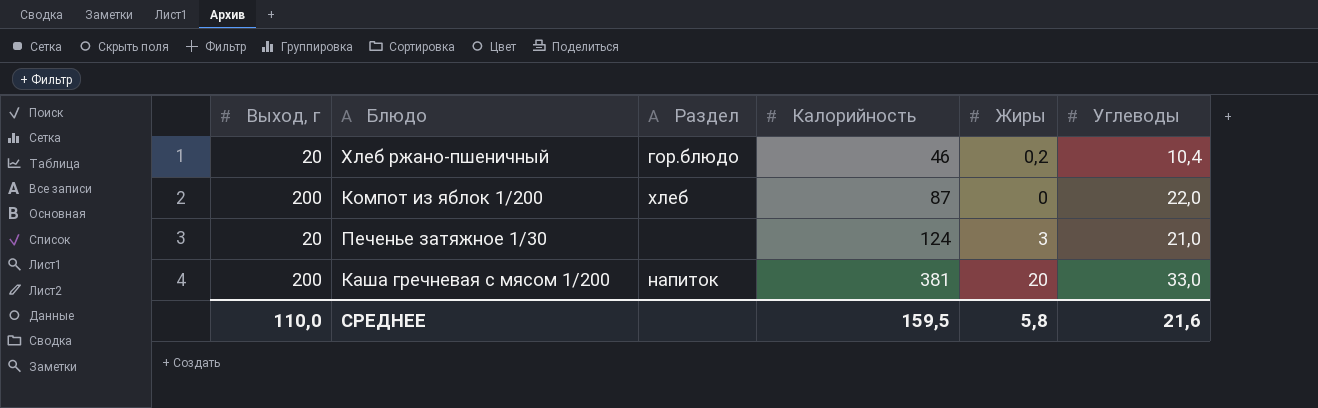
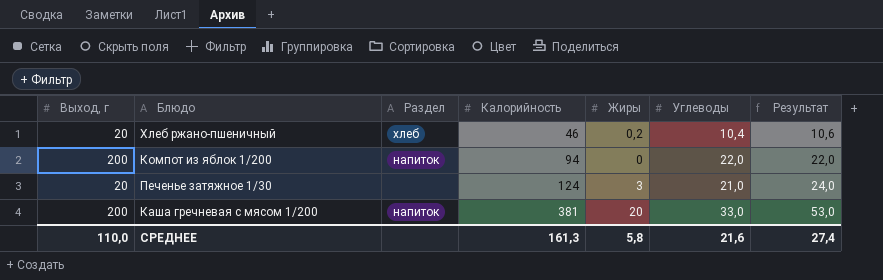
column Результат | formula: none -> [Жиры] + [Углеводы]
Хлеб ржано-пшеничный | Раздел: гор.блюдо -> хлеб
Компот из яблок 1/200 | Раздел: хлеб -> напиток
Компот из яблок 1/200 | Калорийность: 87 -> 94
СРЕДНЕЕ | Калорийность: 159,5 -> 161,3

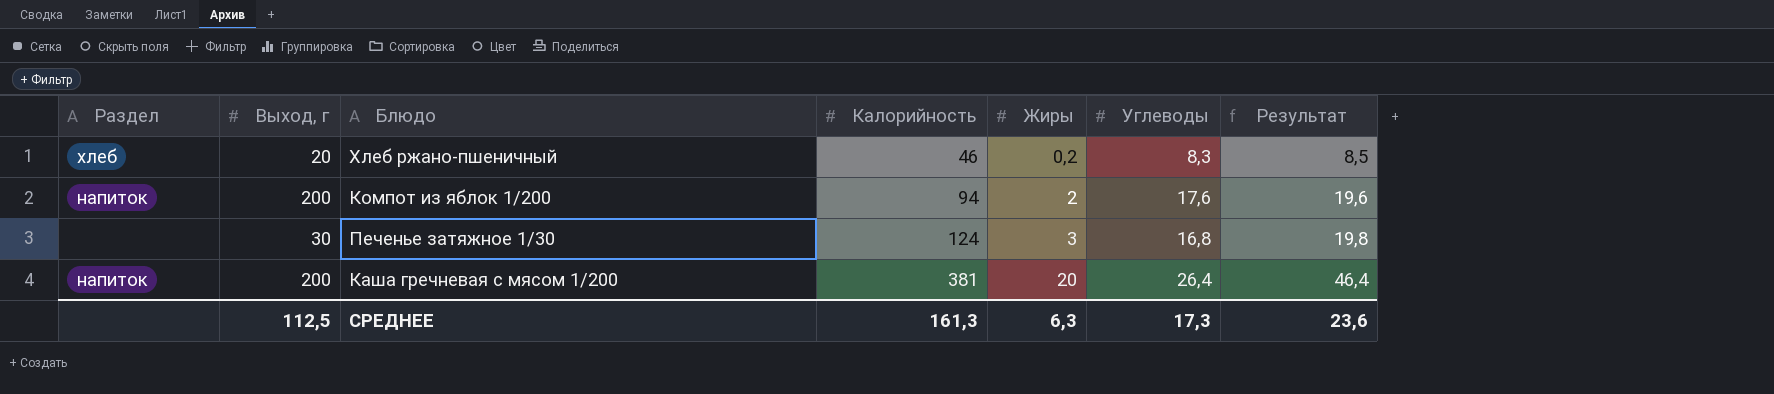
column Раздел | position: 3 -> 1
Хлеб ржано-пшеничный | Углеводы: 10,4 -> 8,3
Хлеб ржано-пшеничный | Результат: 10,6 -> 8,5
Компот из яблок 1/200 | Жиры: 0 -> 2
Компот из яблок 1/200 | Углеводы: 22,0 -> 17,6
Компот из яблок 1/200 | Результат: 22,0 -> 19,6
Печенье затяжное 1/30 | Выход, г: 20 -> 30
Печенье затяжное 1/30 | Углеводы: 21,0 -> 16,8
Печенье затяжное 1/30 | Результат: 24,0 -> 19,8
Каша гречневая с мясом 1/200 | Углеводы: 33,0 -> 26,4
Каша гречневая с мясом 1/200 | Результат: 53,0 -> 46,4
СРЕДНЕЕ | Выход, г: 110,0 -> 112,5
СРЕДНЕЕ | Жиры: 5,8 -> 6,3
СРЕДНЕЕ | Углеводы: 21,6 -> 17,3
СРЕДНЕЕ | Результат: 27,4 -> 23,6

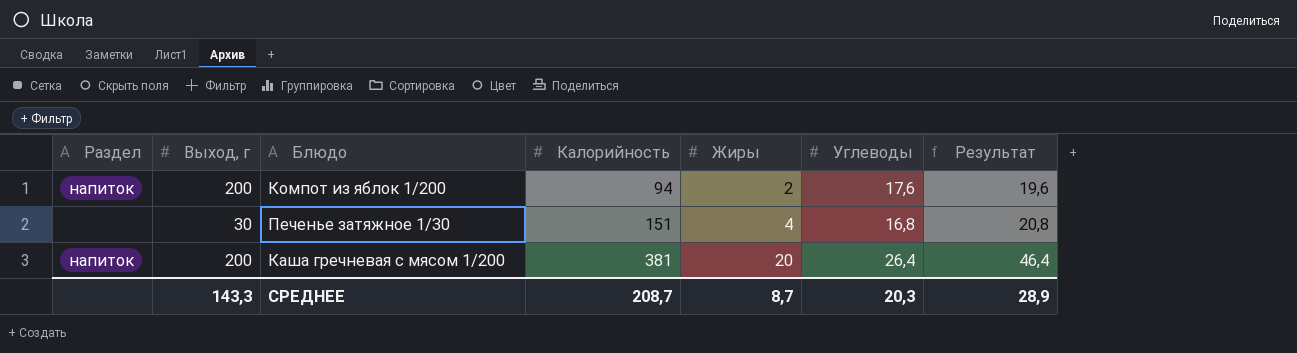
row Хлеб ржано-пшеничный: хлеб | 20 | 46 | 0,2 | 8,3 | 8,5 -> none
Печенье затяжное 1/30 | Калорийность: 124 -> 151
Печенье затяжное 1/30 | Жиры: 3 -> 4
Печенье затяжное 1/30 | Результат: 19,8 -> 20,8
СРЕДНЕЕ | Выход, г: 112,5 -> 143,3
СРЕДНЕЕ | Калорийность: 161,3 -> 208,7
СРЕДНЕЕ | Жиры: 6,3 -> 8,7
СРЕДНЕЕ | Углеводы: 17,3 -> 20,3
СРЕДНЕЕ | Результат: 23,6 -> 28,9

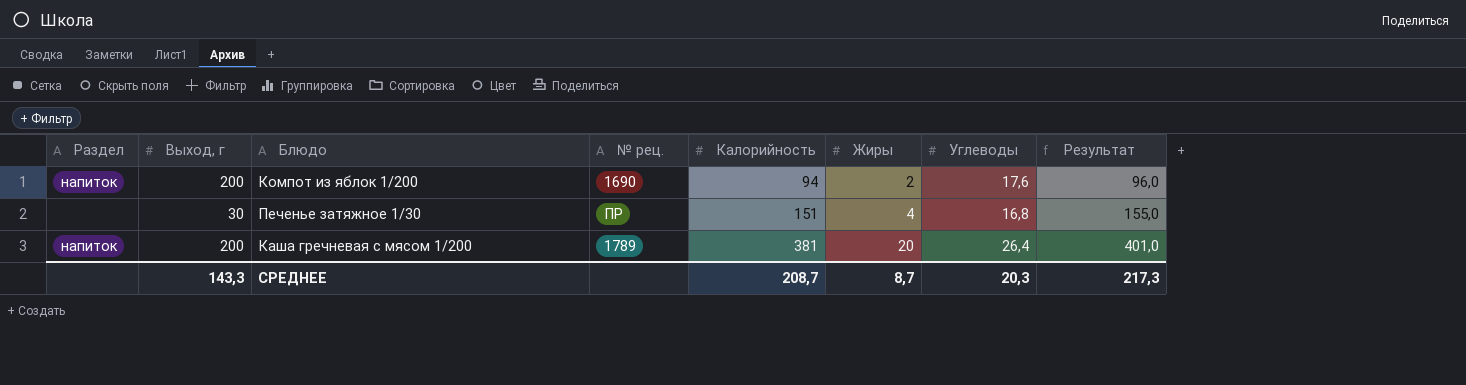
column № рец. | position: none -> 4
column Результат | formula: [Жиры] + [Углеводы] -> [Калорийность] + [Жиры]
СРЕДНЕЕ | Результат: 28,9 -> 217,3

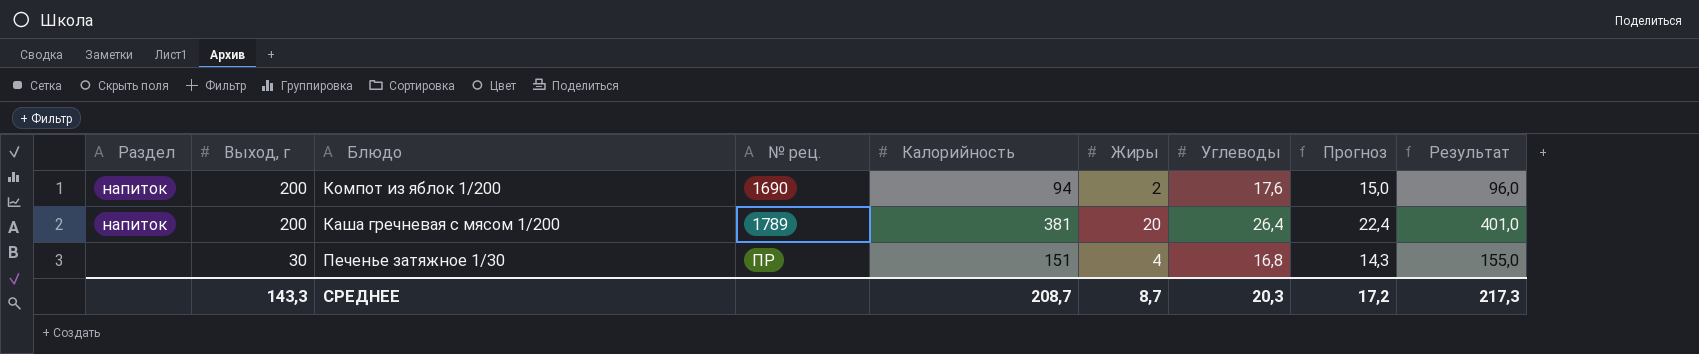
row order: Калорийность ascending -> Выход, г descending
column Прогноз | formula: none -> [Углеводы] * 0,85

